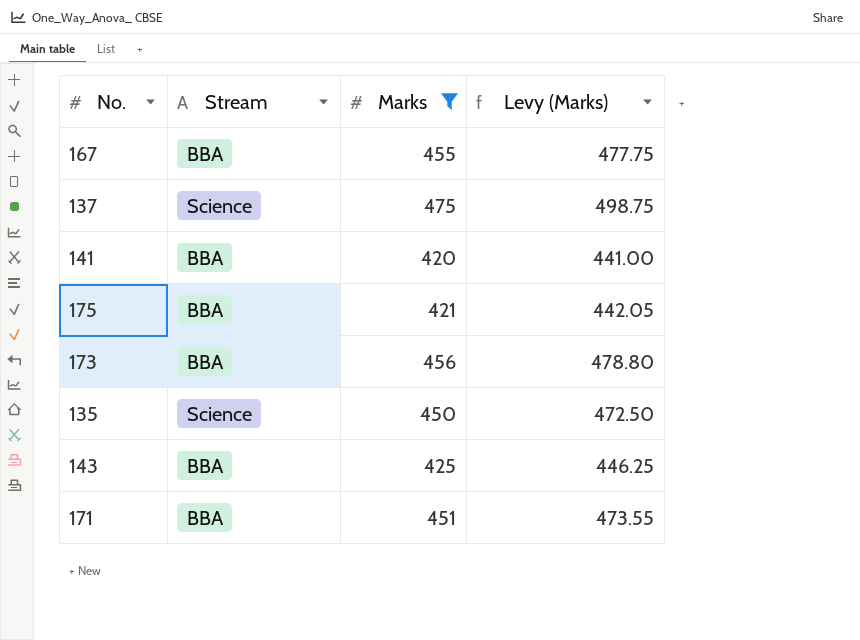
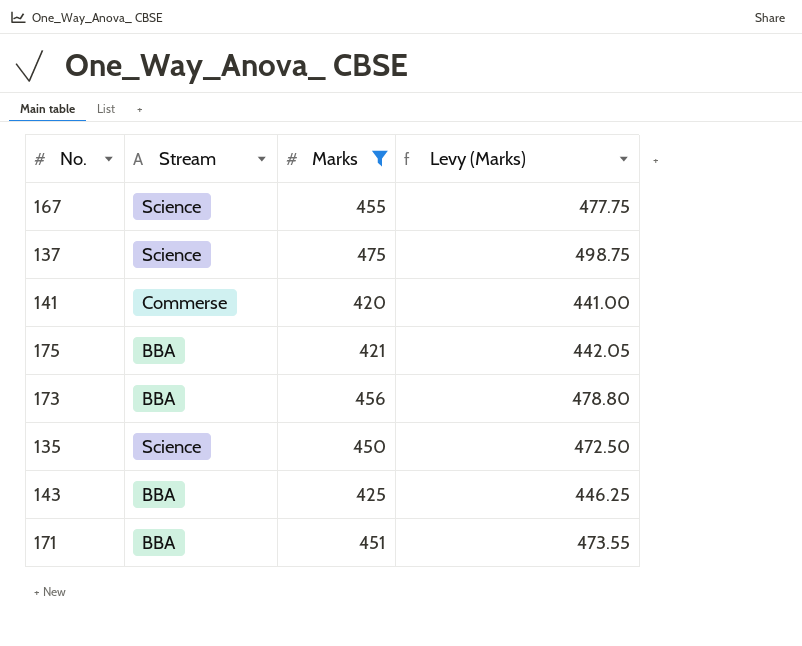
167 | Stream: BBA -> Science
141 | Stream: BBA -> Commerse

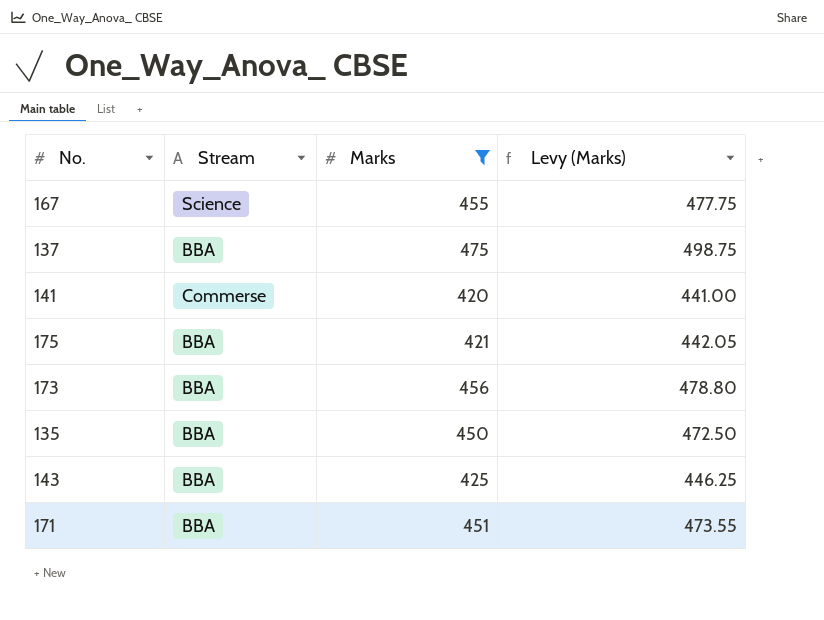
137 | Stream: Science -> BBA
135 | Stream: Science -> BBA

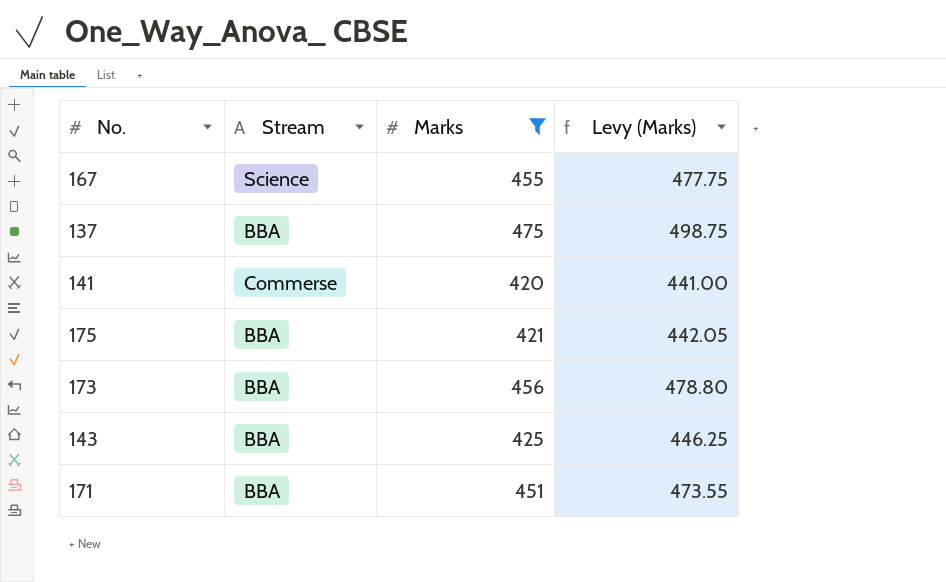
row 135: BBA | 450 | 472.50 -> none

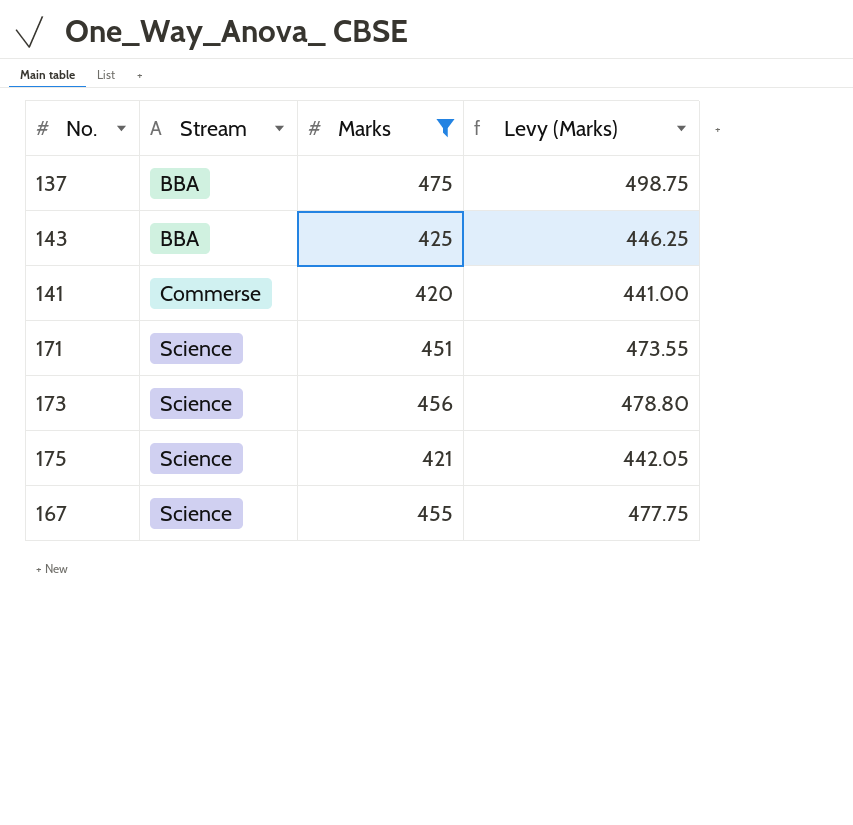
row order: none -> Stream ascending
171 | Stream: BBA -> Science
173 | Stream: BBA -> Science
175 | Stream: BBA -> Science

